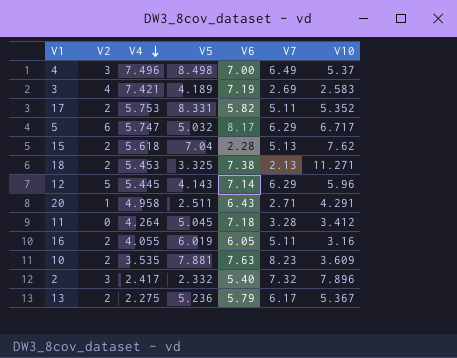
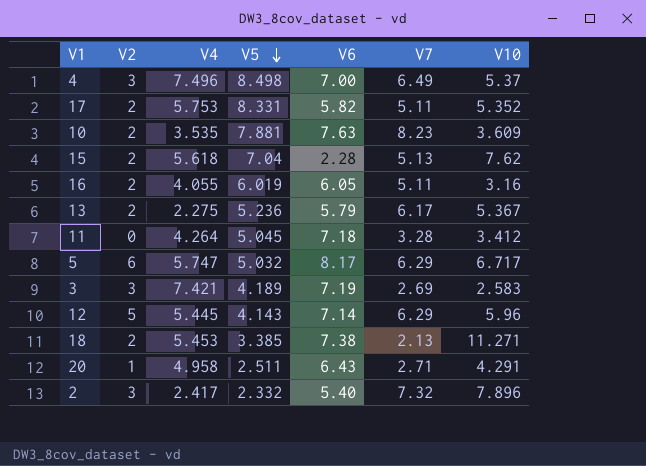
row order: V4 descending -> V5 descending
3 | V2: 4 -> 3
18 | V5: 3.325 -> 3.385

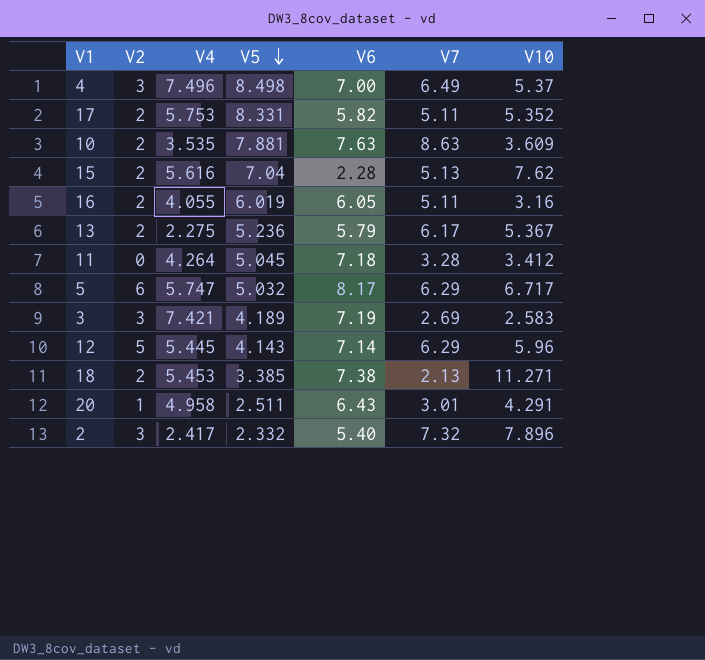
10 | V7: 8.23 -> 8.63
15 | V4: 5.618 -> 5.616
20 | V7: 2.71 -> 3.01

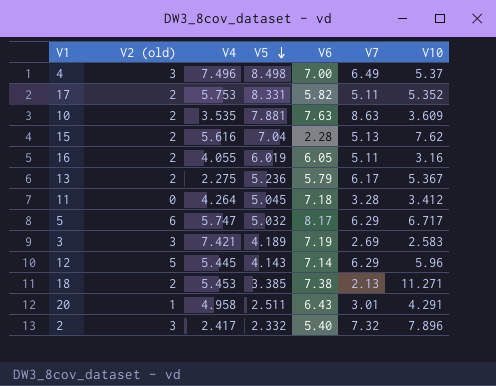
column name: V2 -> V2 (old)

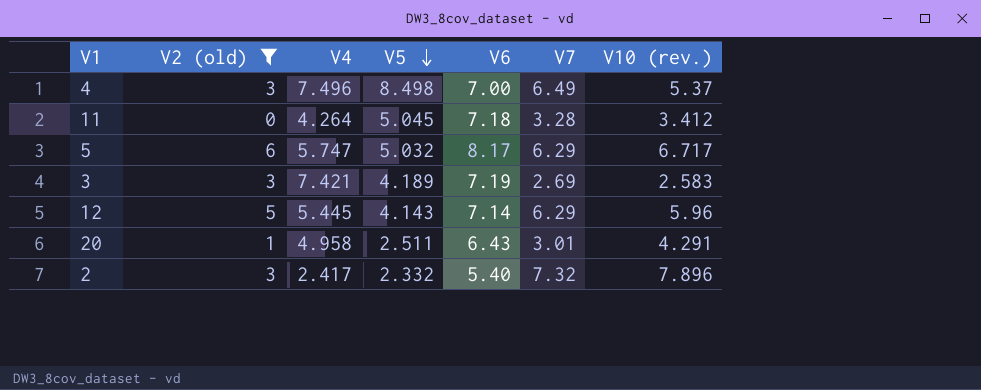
filter: none -> V2 (old) != 2
column name: V10 -> V10 (rev.)

